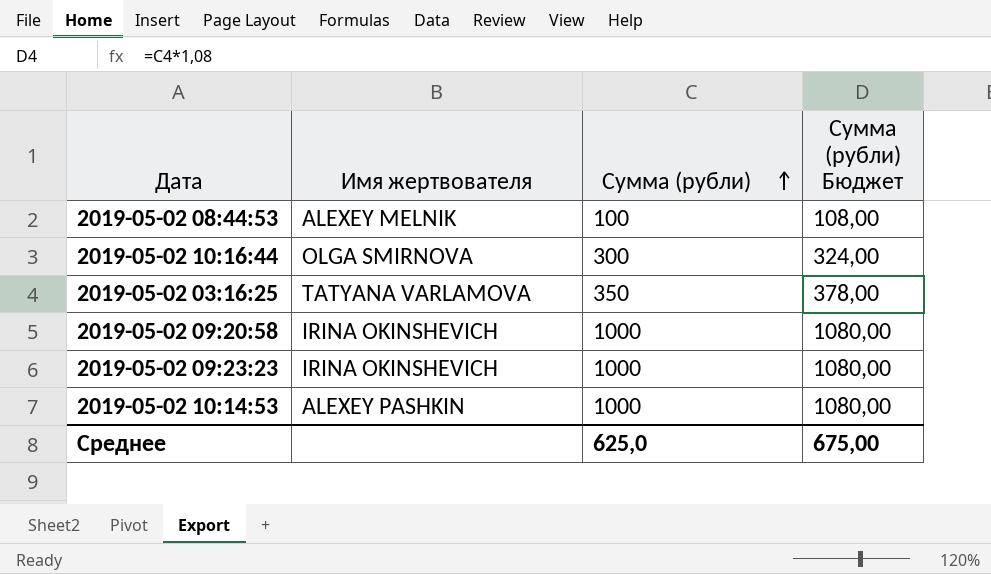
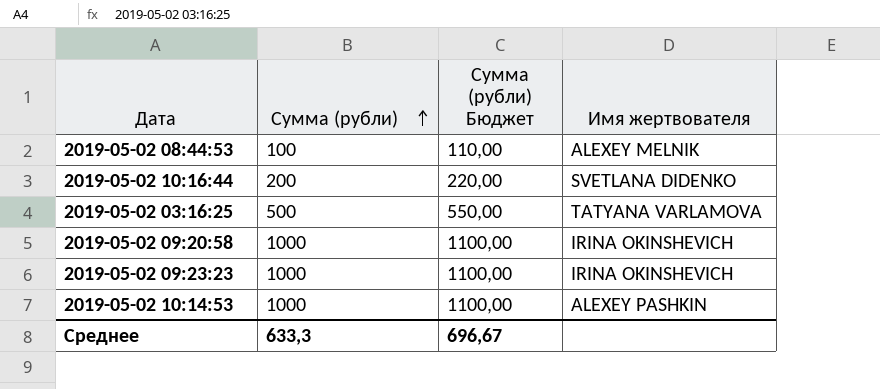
column Сумма (рубли) Бюджет | formula: [Сумма (рубли)] * 1,08 -> [Сумма (рубли)] * 1,1
column Имя жертвователя | position: 2 -> 4
2019-05-02 10:16:44 | Сумма (рубли): 300 -> 200
2019-05-02 10:16:44 | Имя жертвователя: OLGA SMIRNOVA -> SVETLANA DIDENKO
2019-05-02 03:16:25 | Сумма (рубли): 350 -> 500
Среднее | Сумма (рубли): 625,0 -> 633,3
Среднее | Сумма (рубли) Бюджет: 675,00 -> 696,67

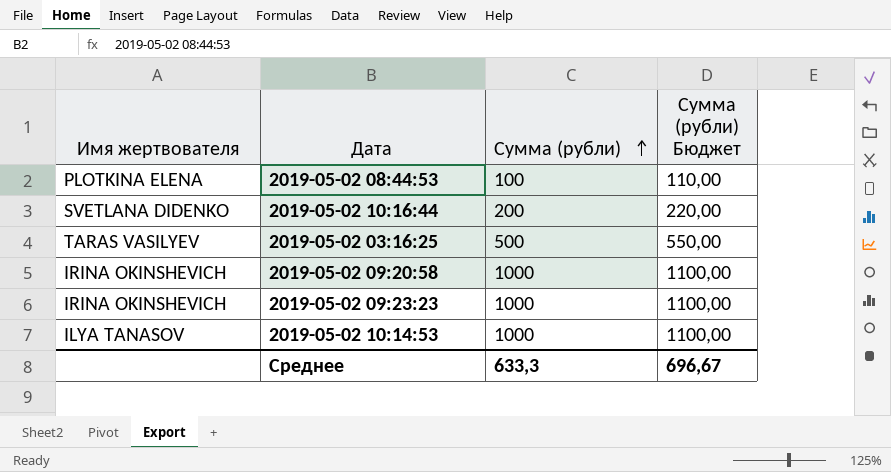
column Имя жертвователя | position: 4 -> 1
2019-05-02 08:44:53 | Имя жертвователя: ALEXEY MELNIK -> PLOTKINA ELENA
2019-05-02 03:16:25 | Имя жертвователя: TATYANA VARLAMOVA -> TARAS VASILYEV
2019-05-02 10:14:53 | Имя жертвователя: ALEXEY PASHKIN -> ILYA TANASOV

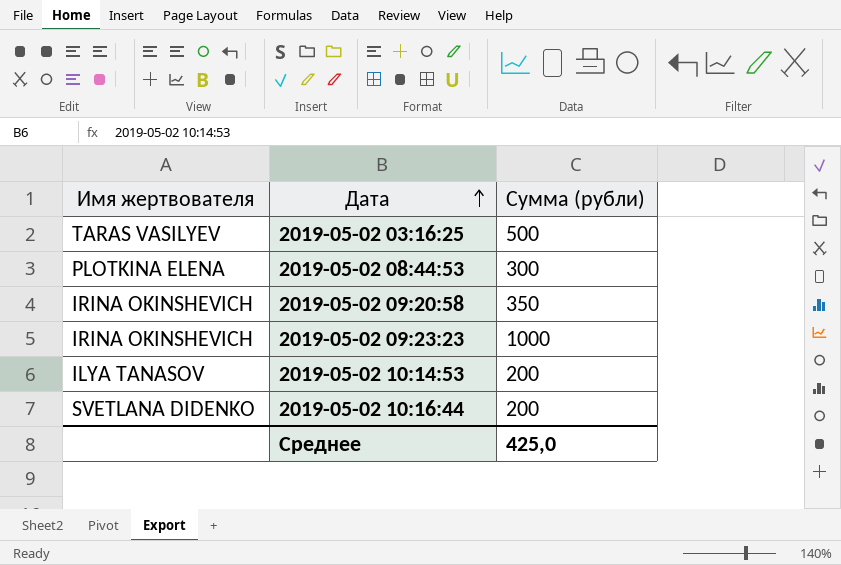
row order: Сумма (рубли) ascending -> Дата ascending
column Сумма (рубли) Бюджет | formula: [Сумма (рубли)] * 1,1 -> none
2019-05-02 08:44:53 | Сумма (рубли): 100 -> 300
2019-05-02 09:20:58 | Сумма (рубли): 1000 -> 350
2019-05-02 10:14:53 | Сумма (рубли): 1000 -> 200
Среднее | Сумма (рубли): 633,3 -> 425,0

